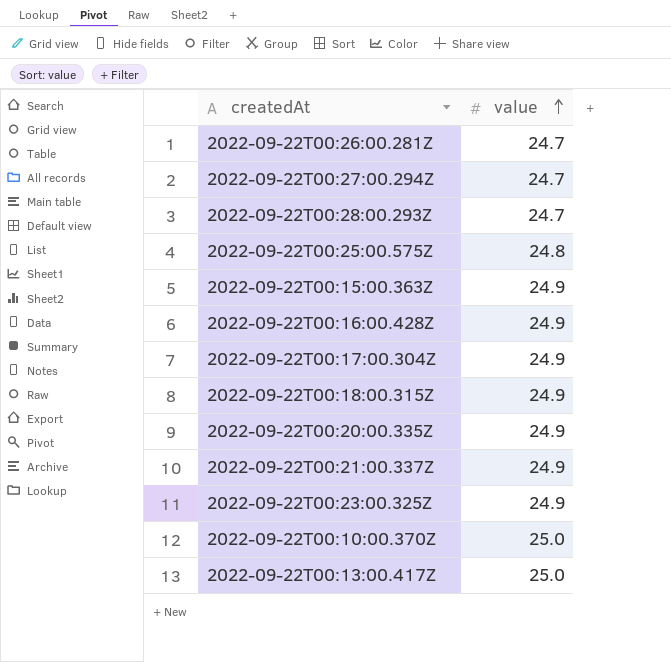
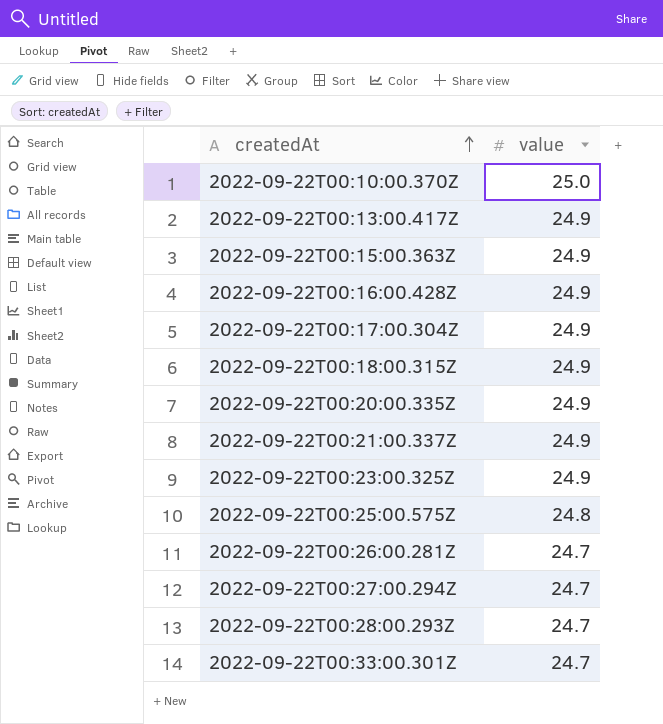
row order: value ascending -> createdAt ascending
2022-09-22T00:13:00.417Z | value: 25.0 -> 24.9
row 2022-09-22T00:33:00.301Z: none -> 24.7

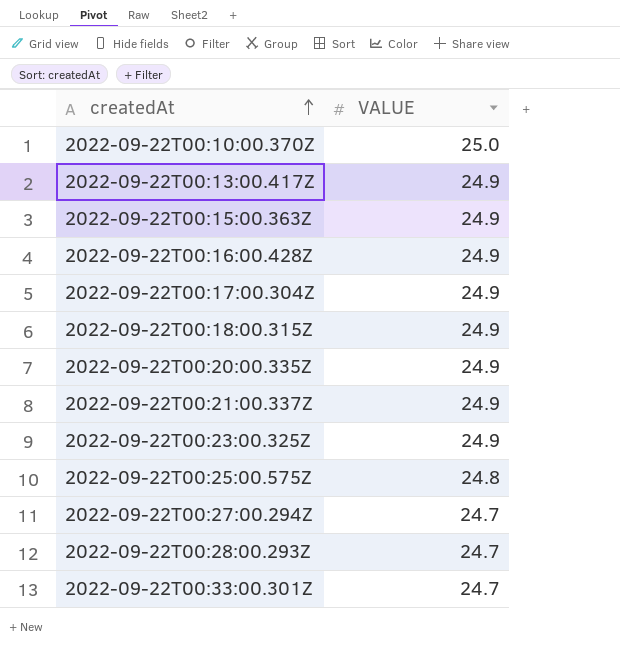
column name: value -> VALUE
row 2022-09-22T00:26:00.281Z: 24.7 -> none

